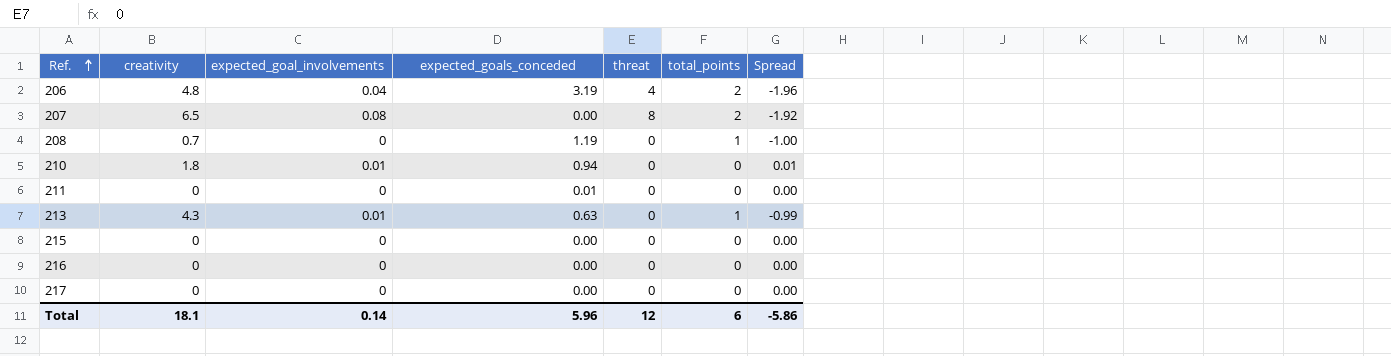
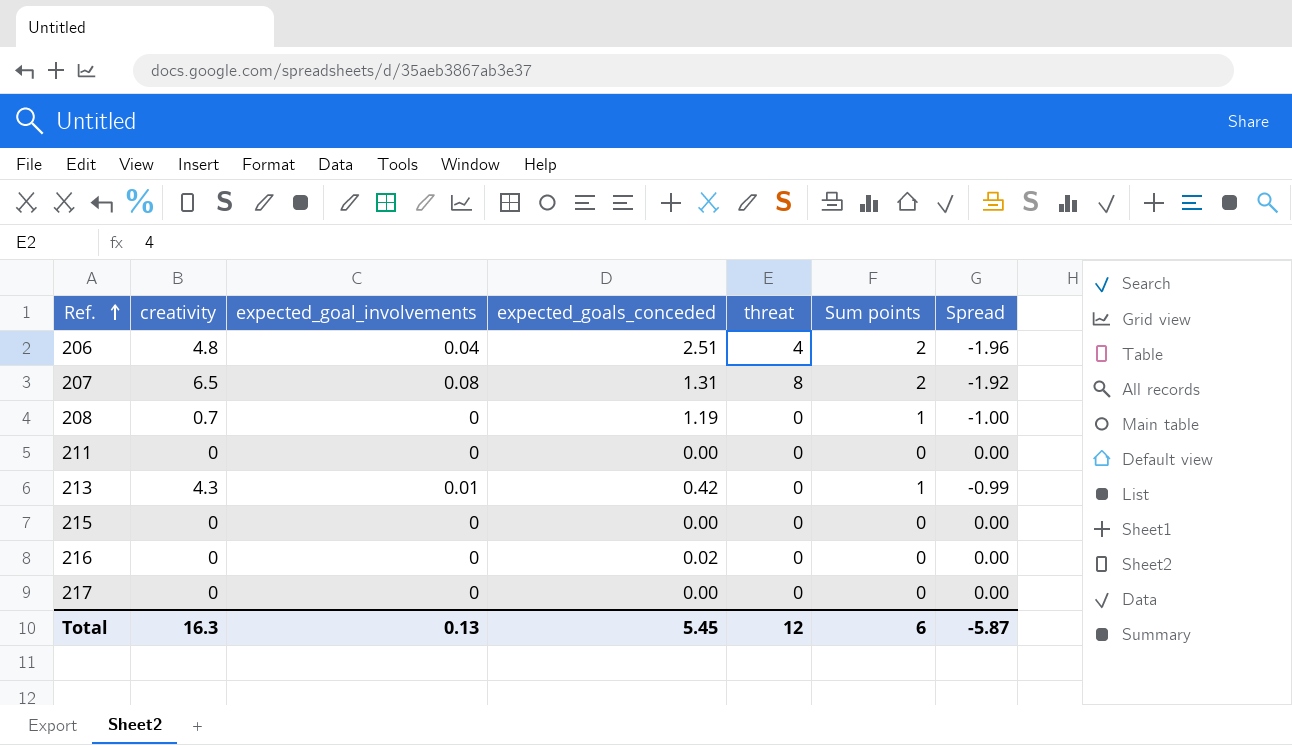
column name: total_points -> Sum points
row 210: 1.8 | 0.01 | 0.94 | 0 | 0 | 0.01 -> none
206 | expected_goals_conceded: 3.19 -> 2.51
207 | expected_goals_conceded: 0.00 -> 1.31
211 | expected_goals_conceded: 0.01 -> 0.00
213 | expected_goals_conceded: 0.63 -> 0.42
216 | expected_goals_conceded: 0.00 -> 0.02
Total | creativity: 18.1 -> 16.3
Total | expected_goal_involvements: 0.14 -> 0.13
Total | expected_goals_conceded: 5.96 -> 5.45
Total | Spread: -5.86 -> -5.87

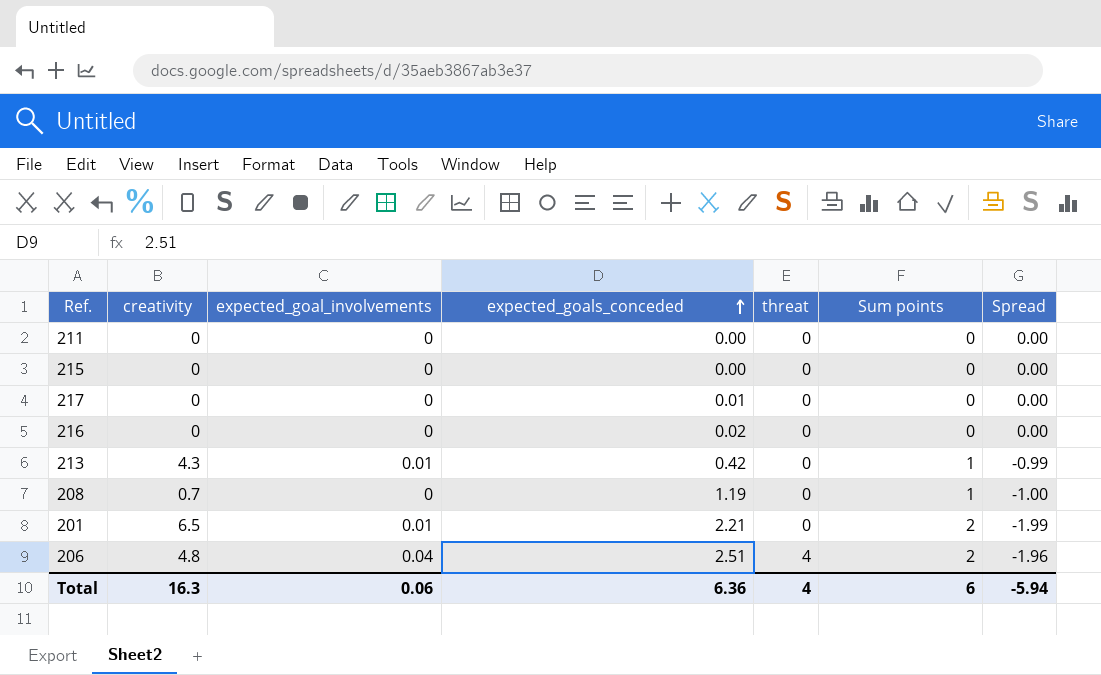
row order: Ref. ascending -> expected_goals_conceded ascending
row 207: 6.5 | 0.08 | 1.31 | 8 | 2 | -1.92 -> none
217 | expected_goals_conceded: 0.00 -> 0.01
row 201: none -> 6.5 | 0.01 | 2.21 | 0 | 2 | -1.99
Total | expected_goal_involvements: 0.13 -> 0.06
Total | expected_goals_conceded: 5.45 -> 6.36
Total | threat: 12 -> 4
Total | Spread: -5.87 -> -5.94

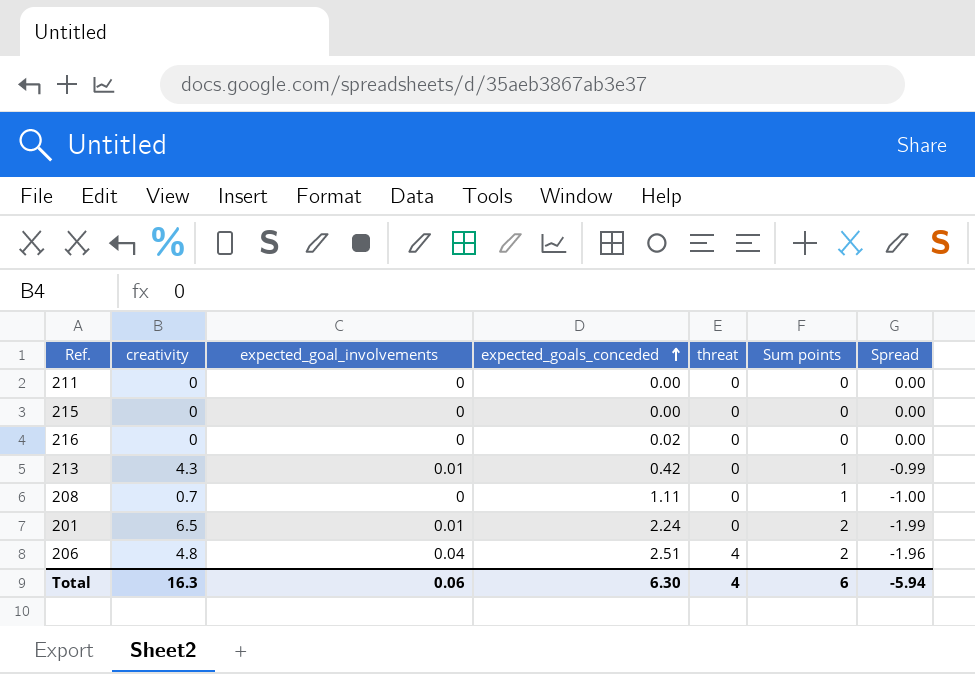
row 217: 0 | 0 | 0.01 | 0 | 0 | 0.00 -> none
208 | expected_goals_conceded: 1.19 -> 1.11
201 | expected_goals_conceded: 2.21 -> 2.24
Total | expected_goals_conceded: 6.36 -> 6.30

